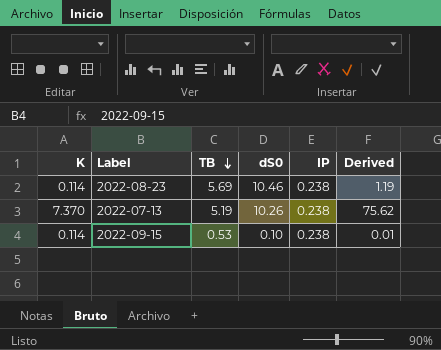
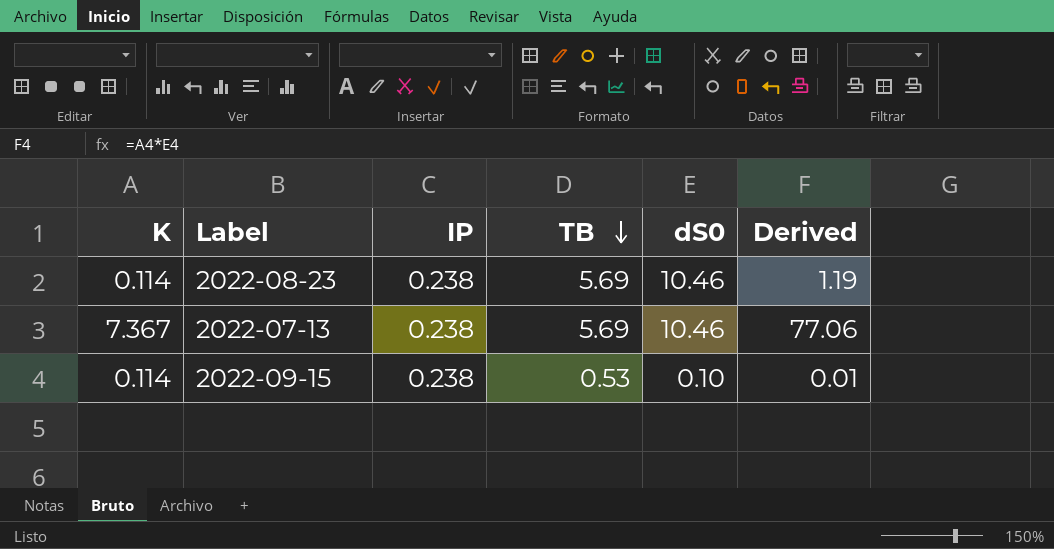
column IP | position: 5 -> 3
2022-07-13 | K: 7.370 -> 7.367
2022-07-13 | TB: 5.19 -> 5.69
2022-07-13 | dS0: 10.26 -> 10.46
2022-07-13 | Derived: 75.62 -> 77.06

